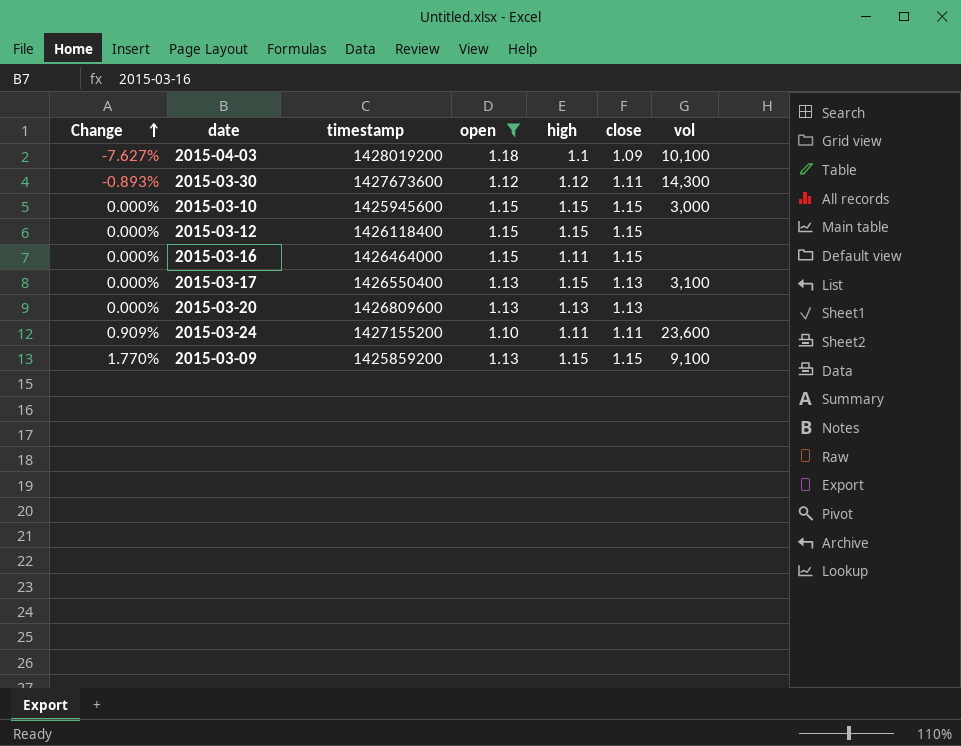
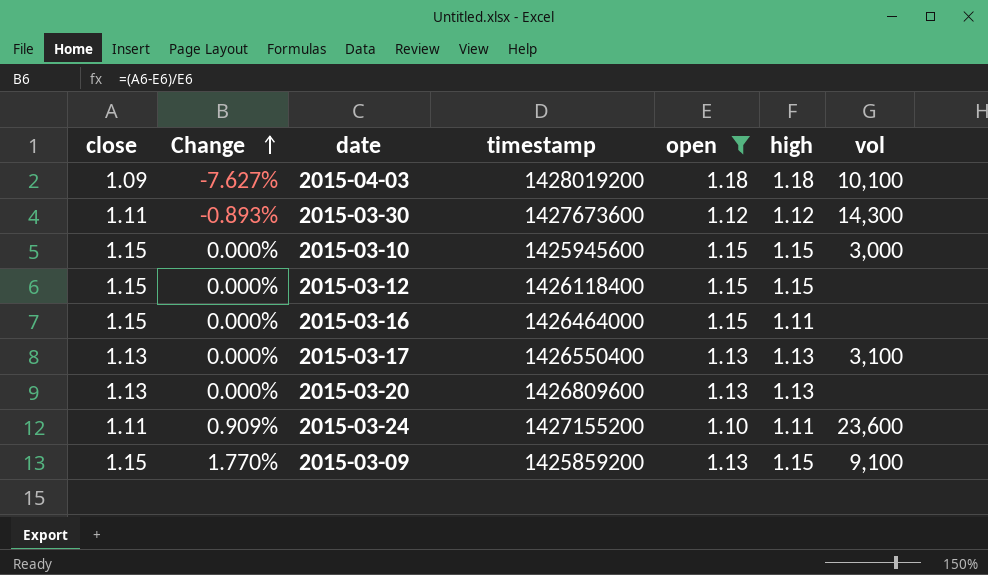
column close | position: 6 -> 1
2015-04-03 | high: 1.1 -> 1.18
2015-03-17 | high: 1.15 -> 1.13

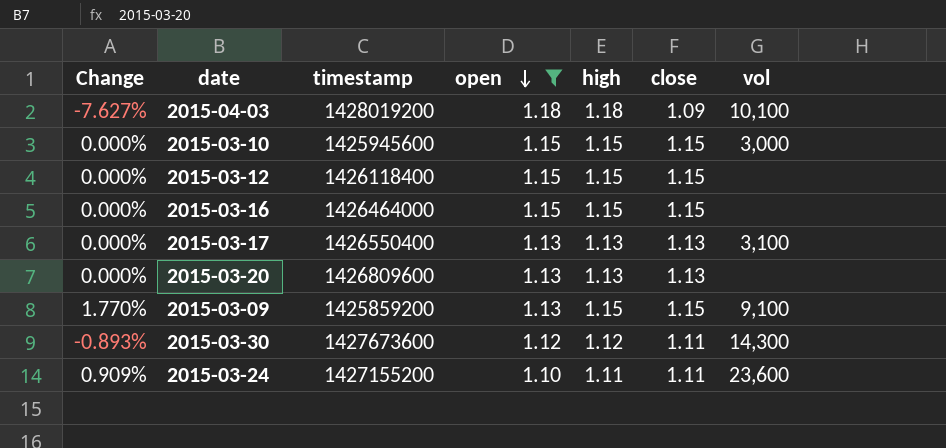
row order: Change ascending -> open descending
column close | position: 1 -> 6
2015-03-16 | high: 1.11 -> 1.15

